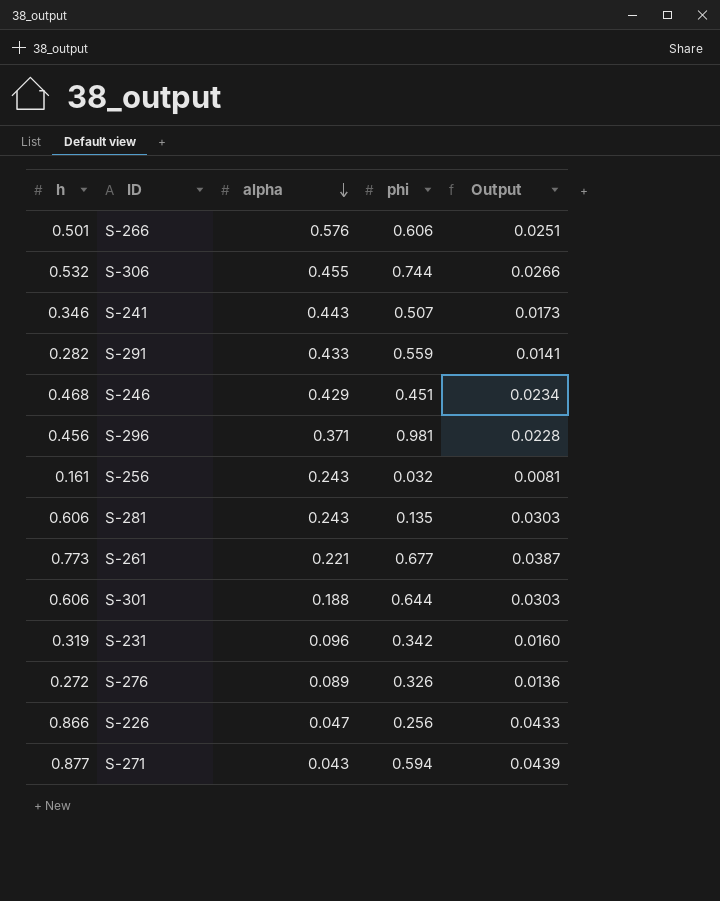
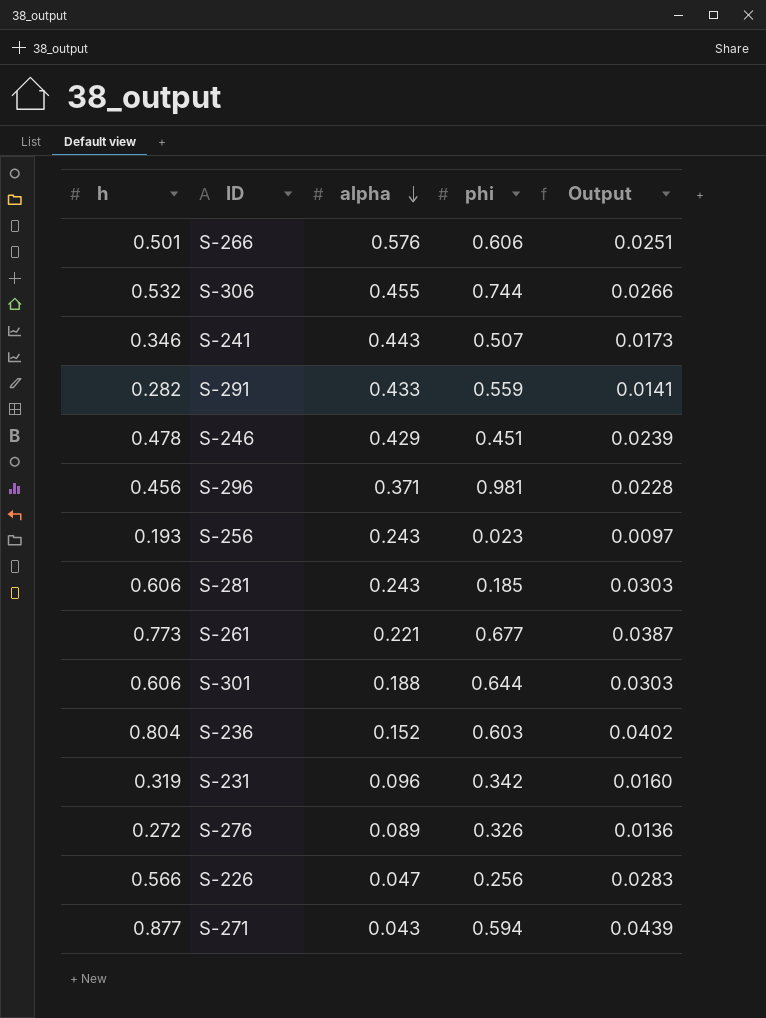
S-246 | h: 0.468 -> 0.478
S-246 | Output: 0.0234 -> 0.0239
S-256 | h: 0.161 -> 0.193
S-256 | phi: 0.032 -> 0.023
S-256 | Output: 0.0081 -> 0.0097
S-281 | phi: 0.135 -> 0.185
row S-236: none -> 0.804 | 0.152 | 0.603 | 0.0402
S-226 | h: 0.866 -> 0.566
S-226 | Output: 0.0433 -> 0.0283

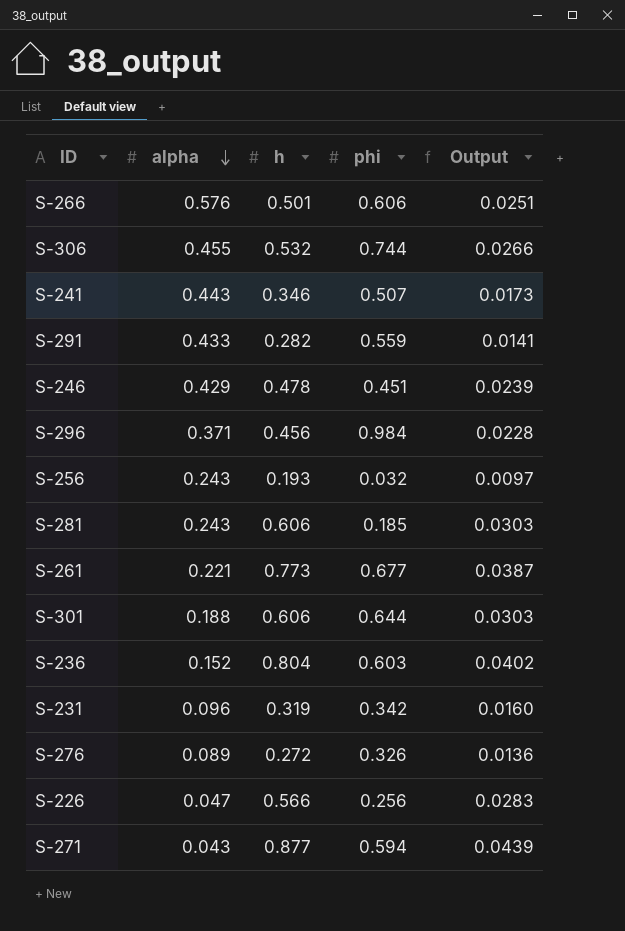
column h | position: 1 -> 3
S-296 | phi: 0.981 -> 0.984
S-256 | phi: 0.023 -> 0.032

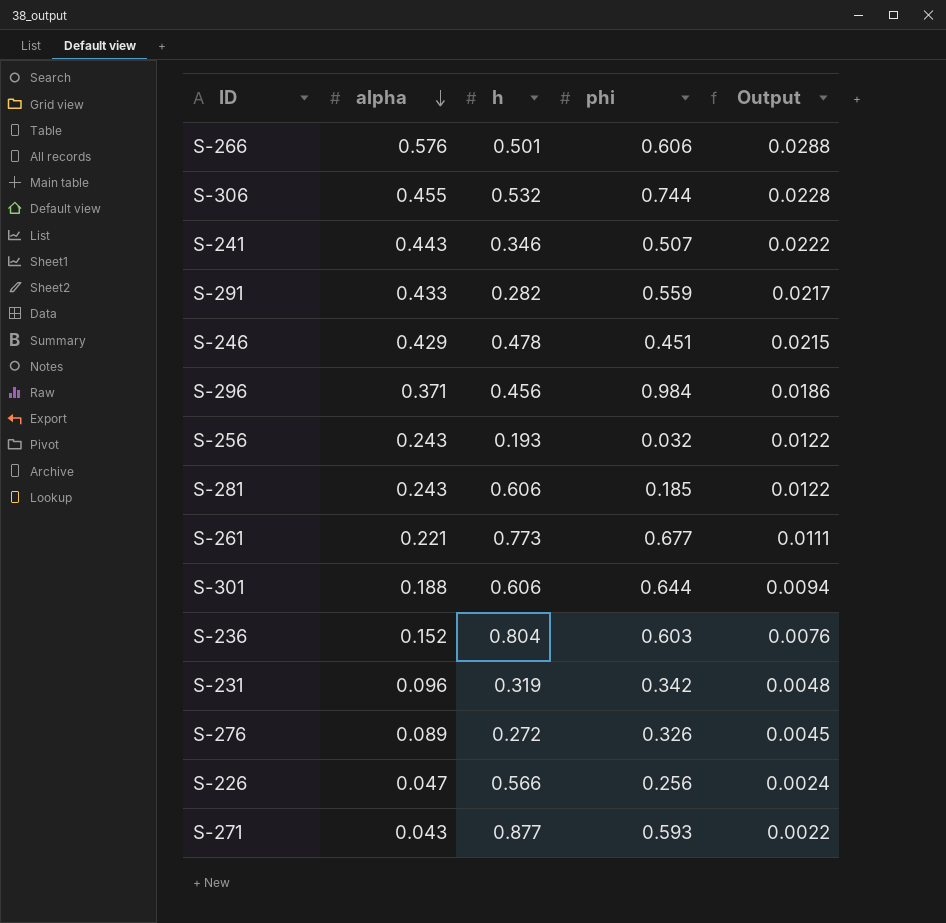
column Output | formula: [h] * 0.05 -> [alpha] * 0.05
S-271 | phi: 0.594 -> 0.593

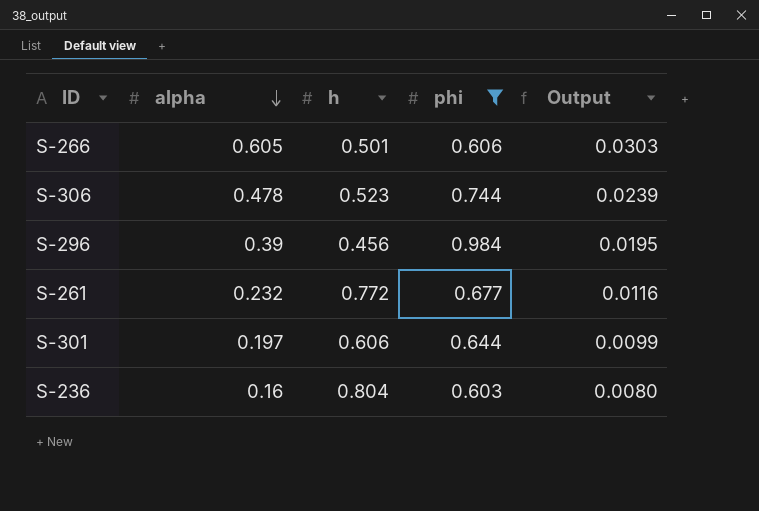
filter: none -> phi >= 0.603
S-266 | alpha: 0.576 -> 0.605
S-266 | Output: 0.0288 -> 0.0303
S-306 | alpha: 0.455 -> 0.478
S-306 | h: 0.532 -> 0.523
S-306 | Output: 0.0228 -> 0.0239
S-296 | alpha: 0.371 -> 0.39
S-296 | Output: 0.0186 -> 0.0195
S-261 | alpha: 0.221 -> 0.232
S-261 | h: 0.773 -> 0.772
S-261 | Output: 0.0111 -> 0.0116
S-301 | alpha: 0.188 -> 0.197
S-301 | Output: 0.0094 -> 0.0099
S-236 | alpha: 0.152 -> 0.16
S-236 | Output: 0.0076 -> 0.0080

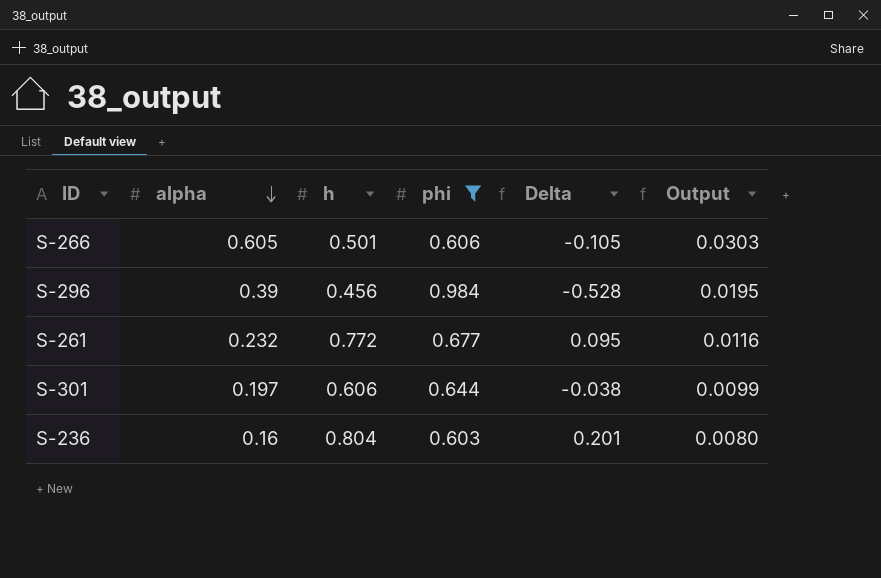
column Delta | formula: none -> [h] - [phi]
row S-306: 0.478 | 0.523 | 0.744 | 0.0239 -> none

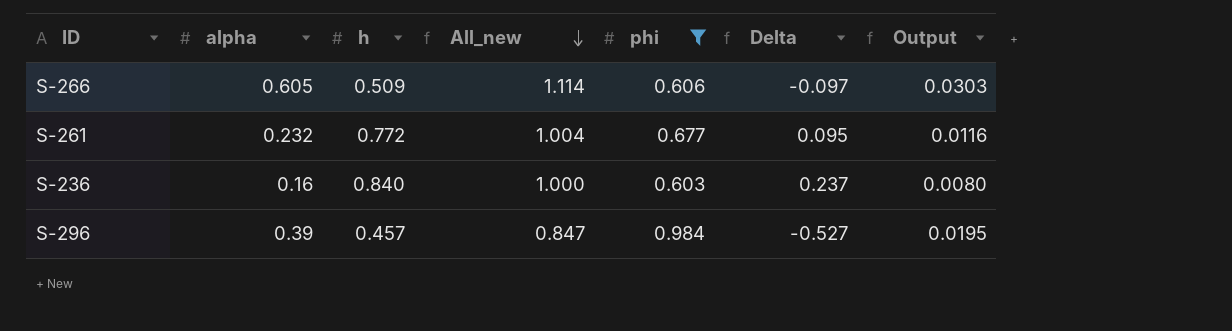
row order: alpha descending -> All_new descending
column All_new | formula: none -> [alpha] + [h]
row S-301: 0.197 | 0.606 | 0.644 | -0.038 | 0.0099 -> none
S-266 | h: 0.501 -> 0.509
S-266 | Delta: -0.105 -> -0.097
S-236 | h: 0.804 -> 0.840
S-236 | Delta: 0.201 -> 0.237
S-296 | h: 0.456 -> 0.457
S-296 | Delta: -0.528 -> -0.527

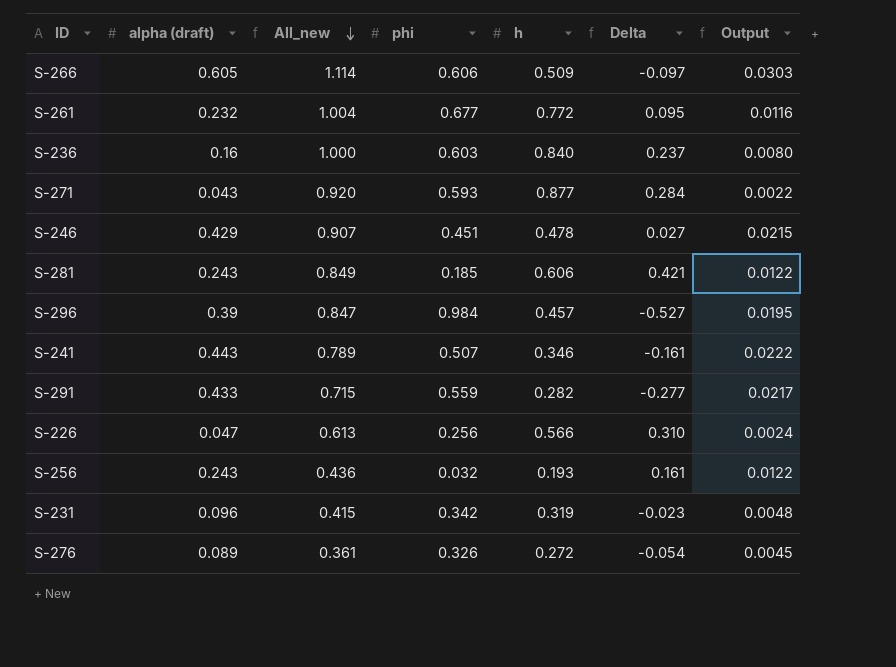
filter: phi >= 0.603 -> none
column name: alpha -> alpha (draft)
column h | position: 3 -> 5

